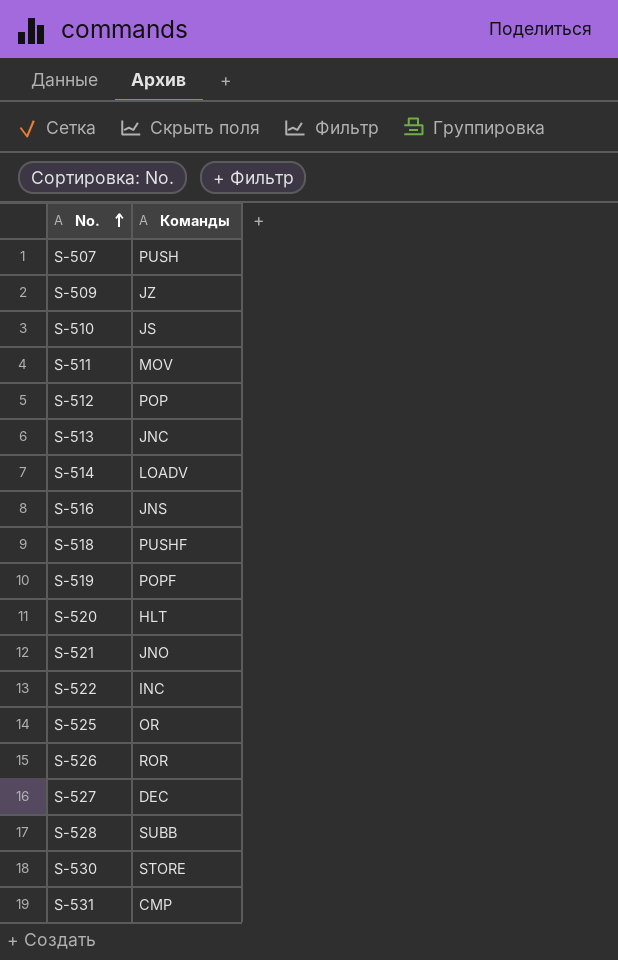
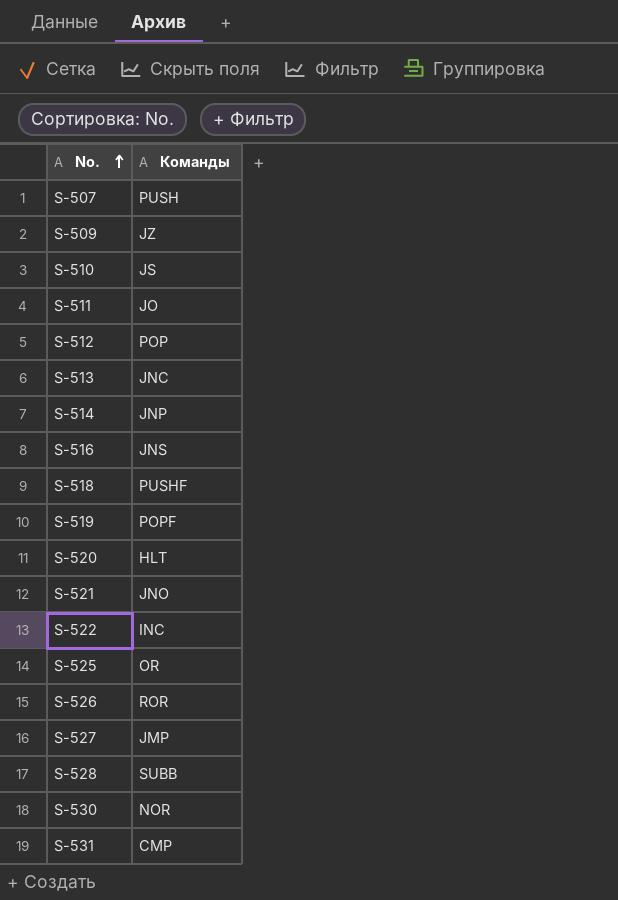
S-511 | Команды: MOV -> JO
S-514 | Команды: LOADV -> JNP
S-527 | Команды: DEC -> JMP
S-530 | Команды: STORE -> NOR

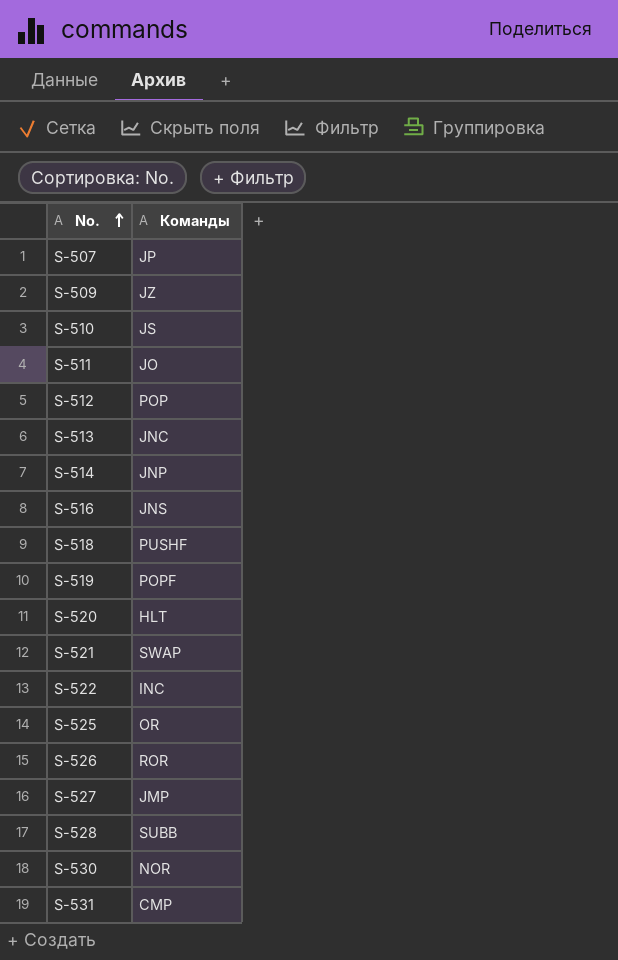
S-507 | Команды: PUSH -> JP
S-521 | Команды: JNO -> SWAP

